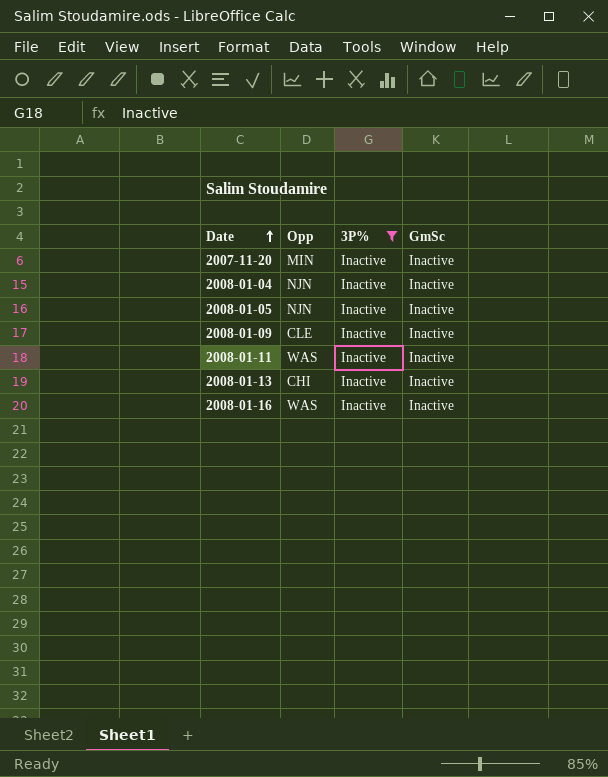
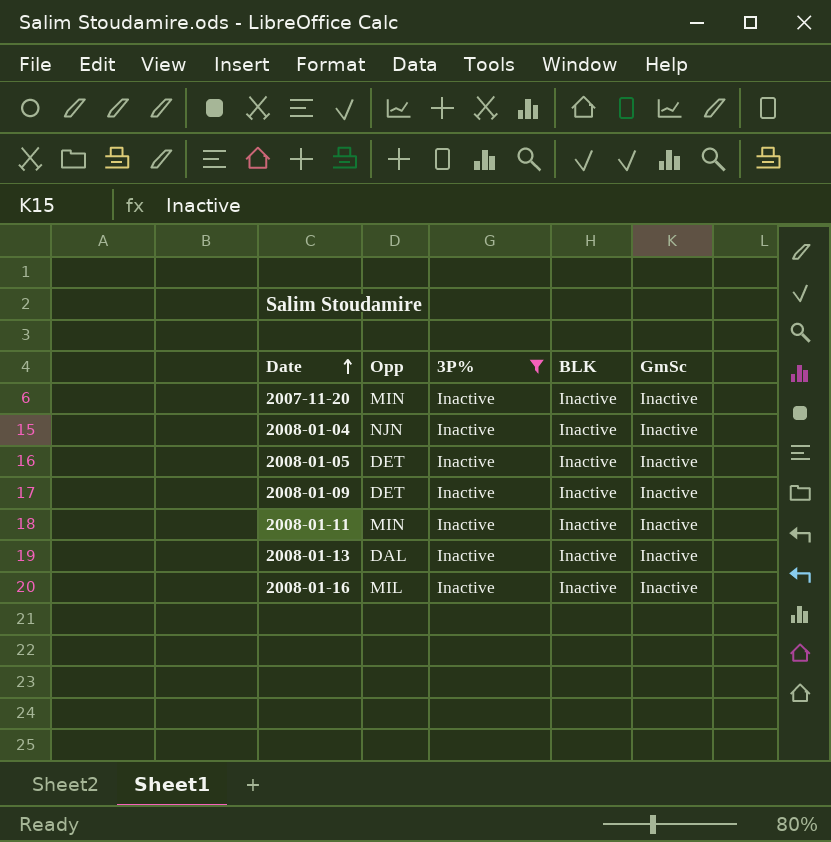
column BLK | position: none -> 4
2008-01-05 | Opp: NJN -> DET
2008-01-09 | Opp: CLE -> DET
2008-01-11 | Opp: WAS -> MIN
2008-01-13 | Opp: CHI -> DAL
2008-01-16 | Opp: WAS -> MIL

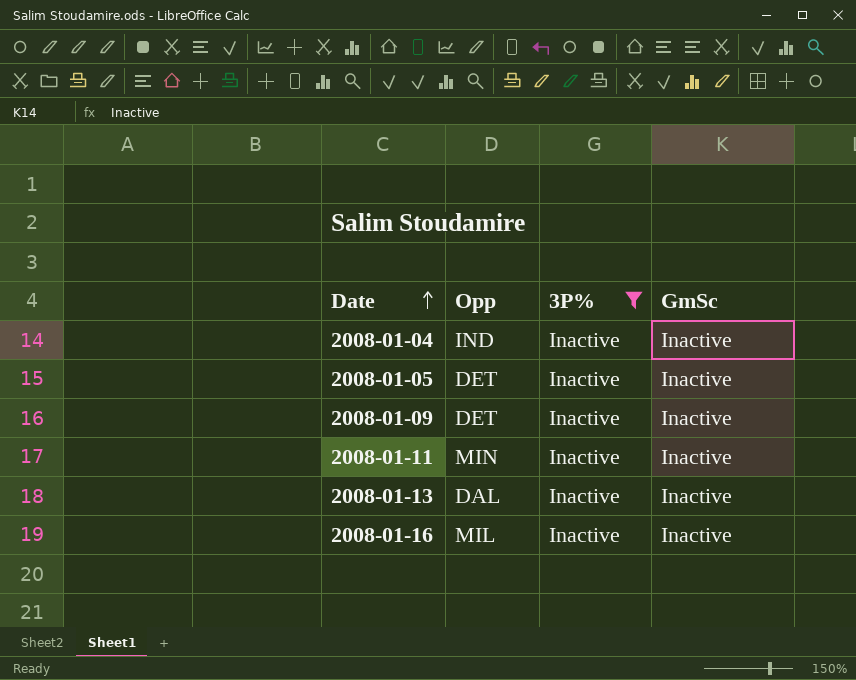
column BLK | position: 4 -> none
row 2007-11-20: MIN | Inactive | Inactive | Inactive -> none
2008-01-04 | Opp: NJN -> IND

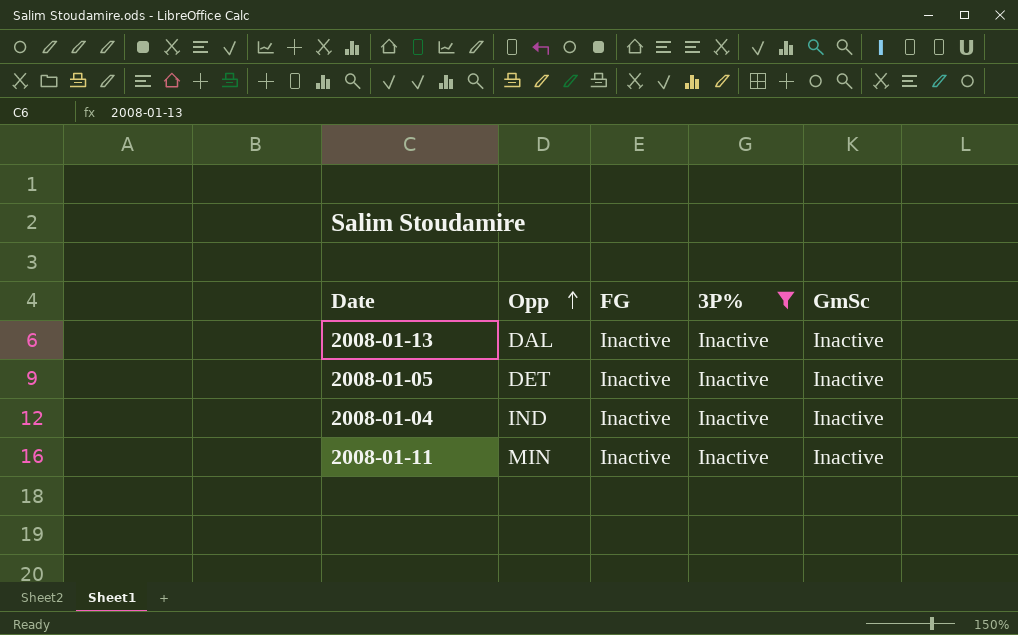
row order: Date ascending -> Opp ascending
column FG | position: none -> 3
row 2008-01-09: DET | Inactive | Inactive -> none
row 2008-01-16: MIL | Inactive | Inactive -> none

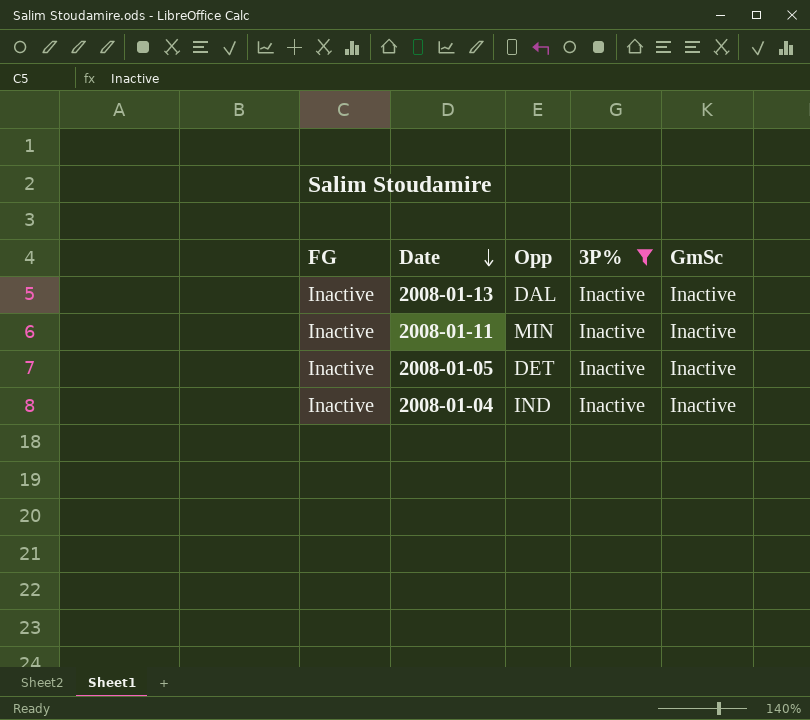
row order: Opp ascending -> Date descending
column FG | position: 3 -> 1

